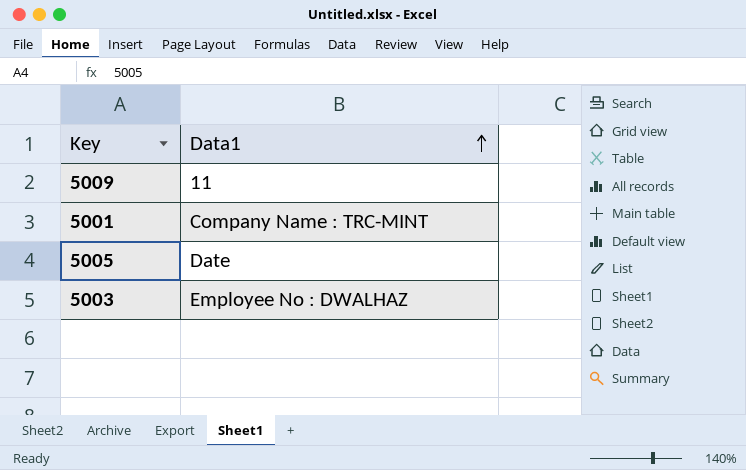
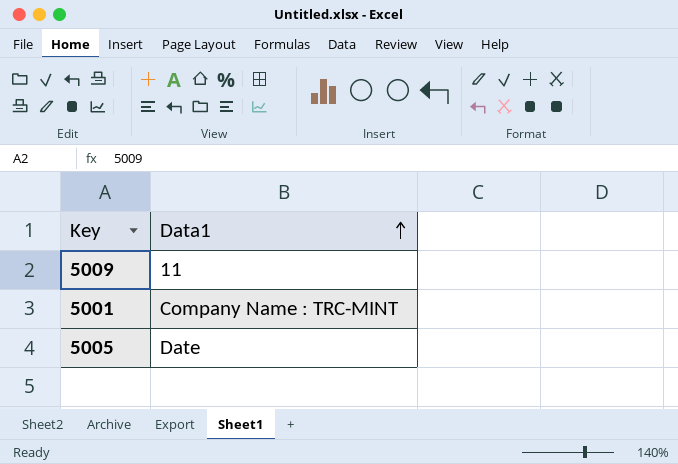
row 5003: Employee No : DWALHAZ -> none

